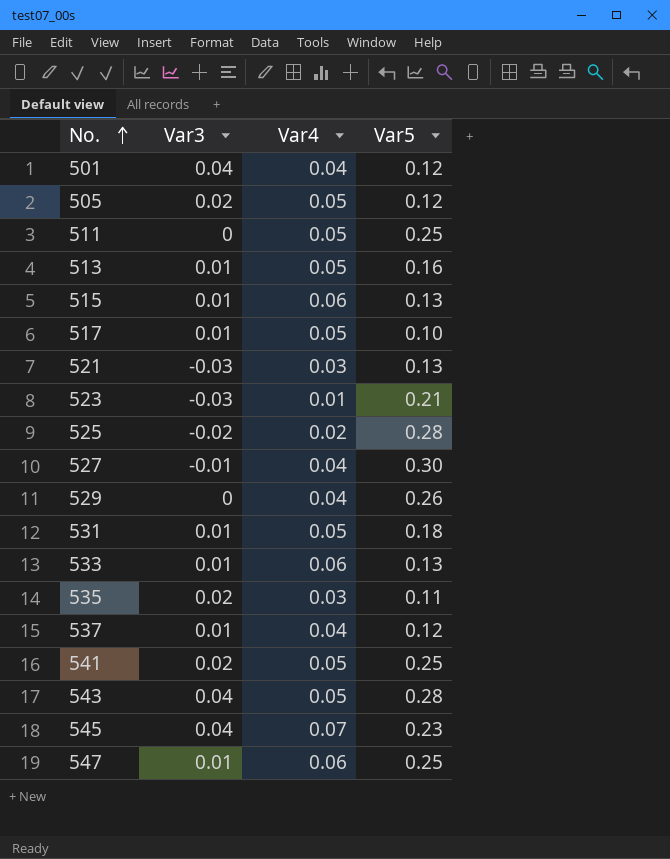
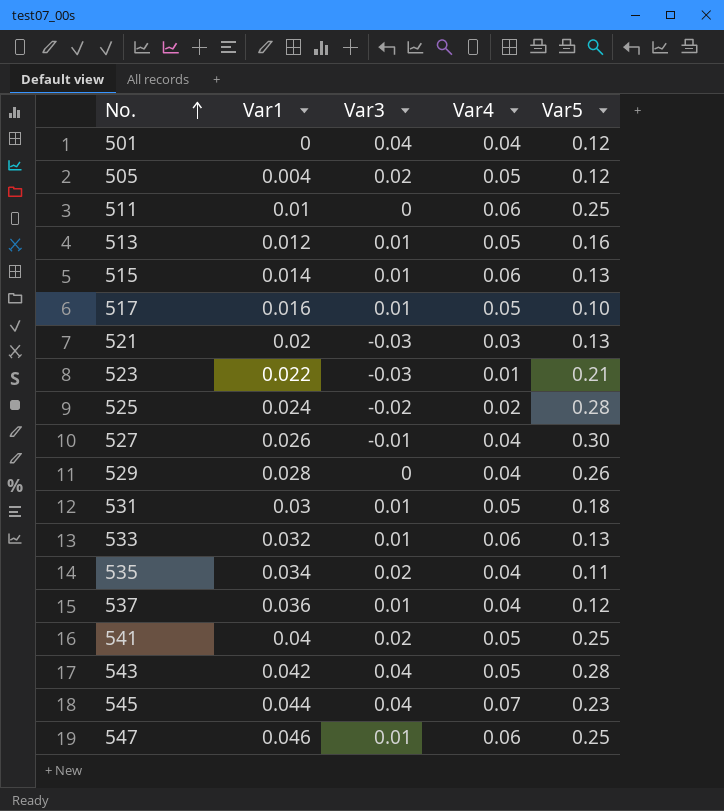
column Var1 | position: none -> 2
511 | Var4: 0.05 -> 0.06
535 | Var4: 0.03 -> 0.04

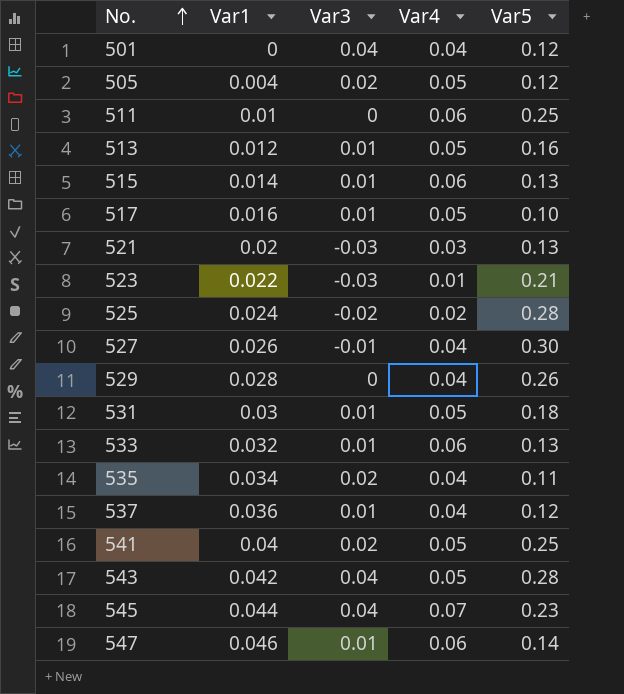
547 | Var5: 0.25 -> 0.14

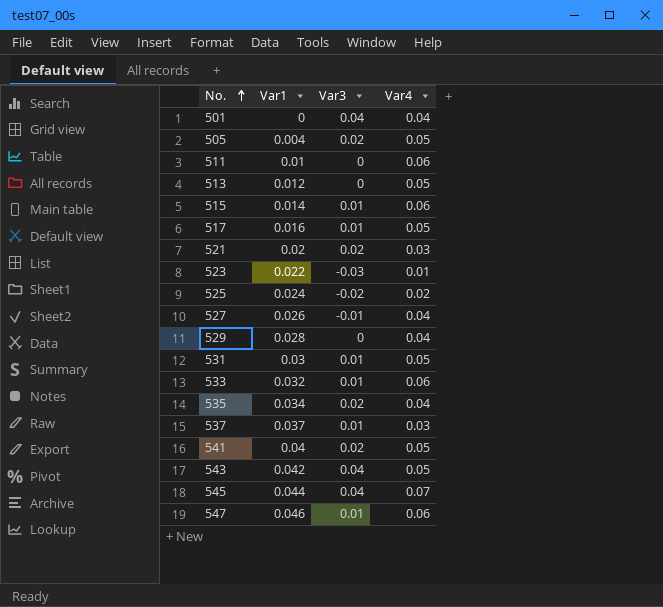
column Var5 | position: 5 -> none
513 | Var3: 0.01 -> 0
521 | Var3: -0.03 -> 0.02
537 | Var1: 0.036 -> 0.037
537 | Var4: 0.04 -> 0.03

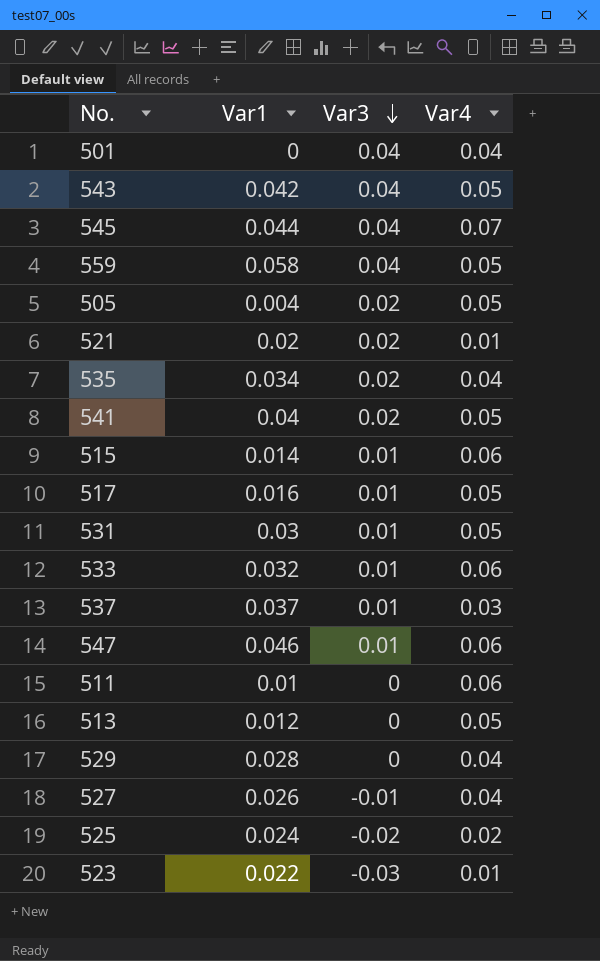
row order: No. ascending -> Var3 descending
row 559: none -> 0.058 | 0.04 | 0.05
521 | Var4: 0.03 -> 0.01

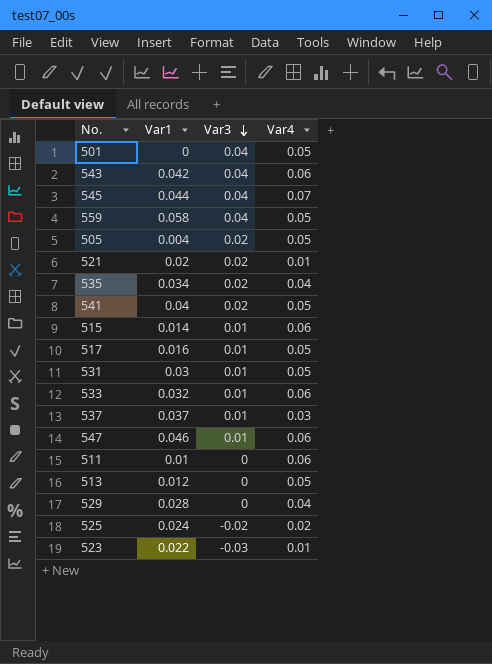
row 527: 0.026 | -0.01 | 0.04 -> none
501 | Var4: 0.04 -> 0.05
543 | Var4: 0.05 -> 0.06

